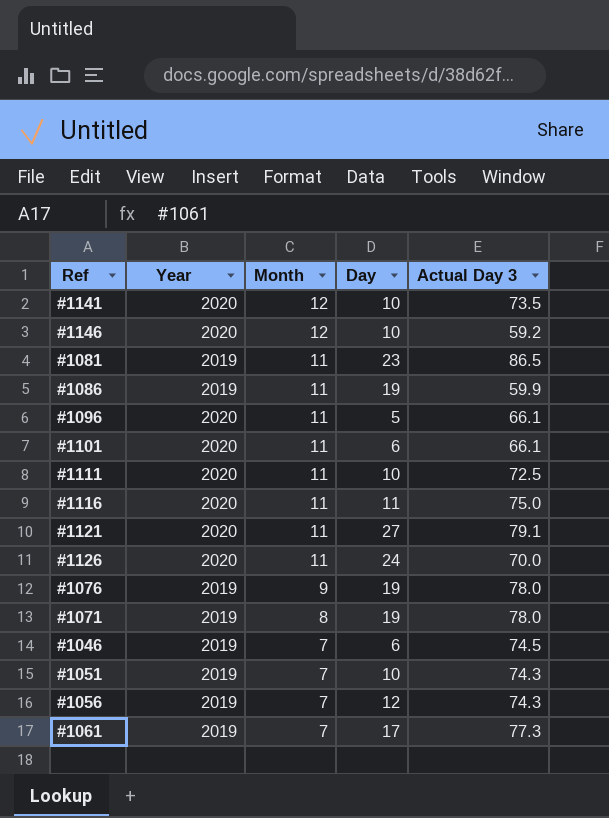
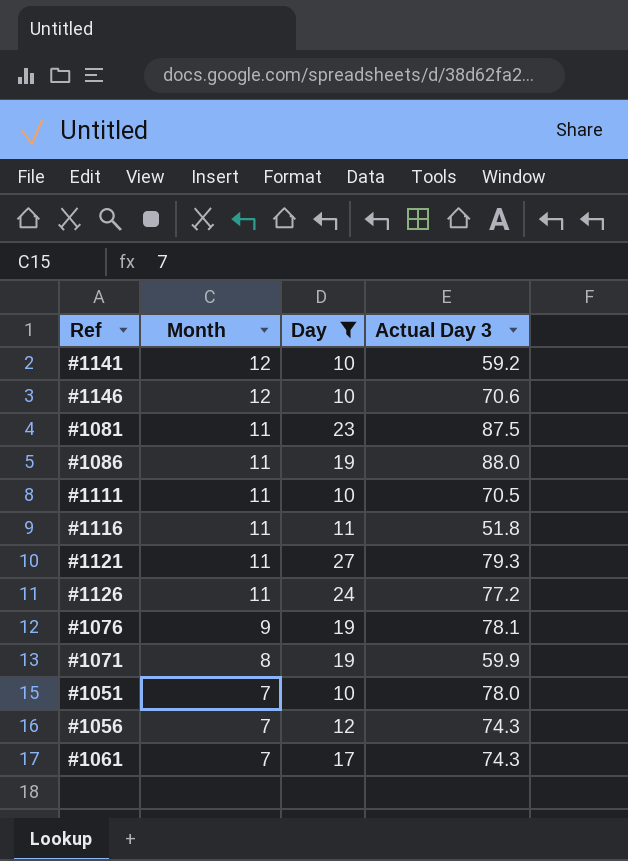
filter: none -> Day >= 10
column Year | position: 2 -> none
#1141 | Actual Day 3: 73.5 -> 59.2
#1146 | Actual Day 3: 59.2 -> 70.6
#1081 | Actual Day 3: 86.5 -> 87.5
#1086 | Actual Day 3: 59.9 -> 88.0
#1111 | Actual Day 3: 72.5 -> 70.5
#1116 | Actual Day 3: 75.0 -> 51.8
#1121 | Actual Day 3: 79.1 -> 79.3
#1126 | Actual Day 3: 70.0 -> 77.2
#1076 | Actual Day 3: 78.0 -> 78.1
#1071 | Actual Day 3: 78.0 -> 59.9
#1051 | Actual Day 3: 74.3 -> 78.0
#1061 | Actual Day 3: 77.3 -> 74.3

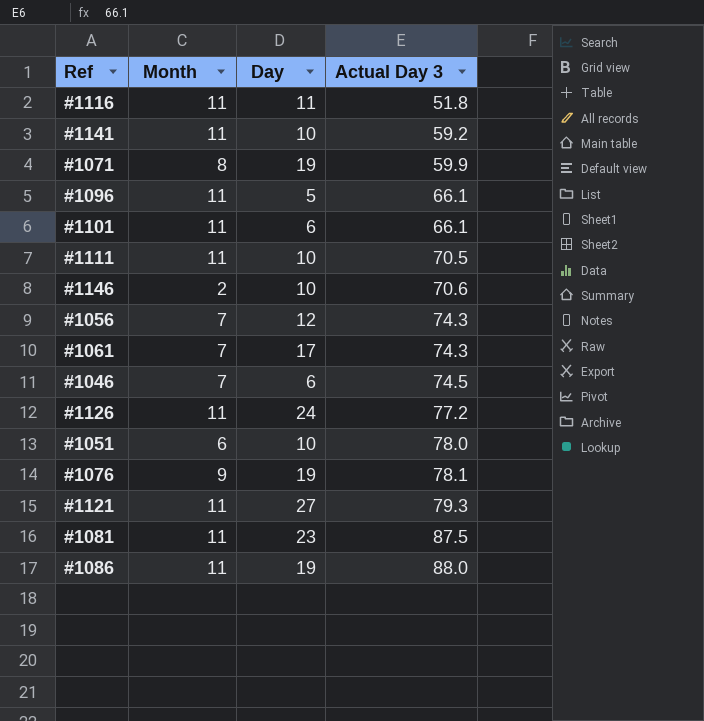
filter: Day >= 10 -> none
row order: Month descending -> Actual Day 3 ascending
#1141 | Month: 12 -> 11
#1146 | Month: 12 -> 2
#1051 | Month: 7 -> 6

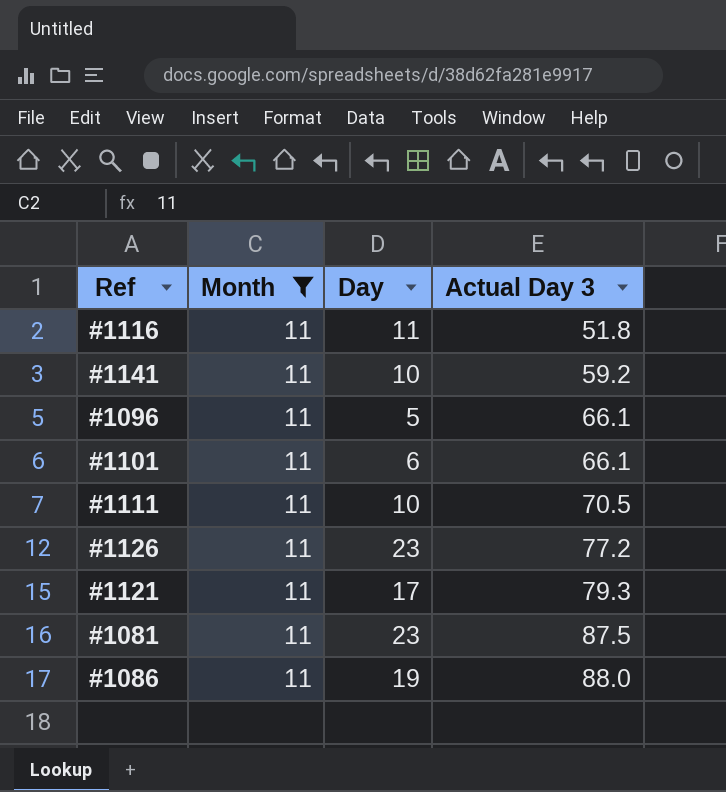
filter: none -> Month = 11
#1126 | Day: 24 -> 23
#1121 | Day: 27 -> 17

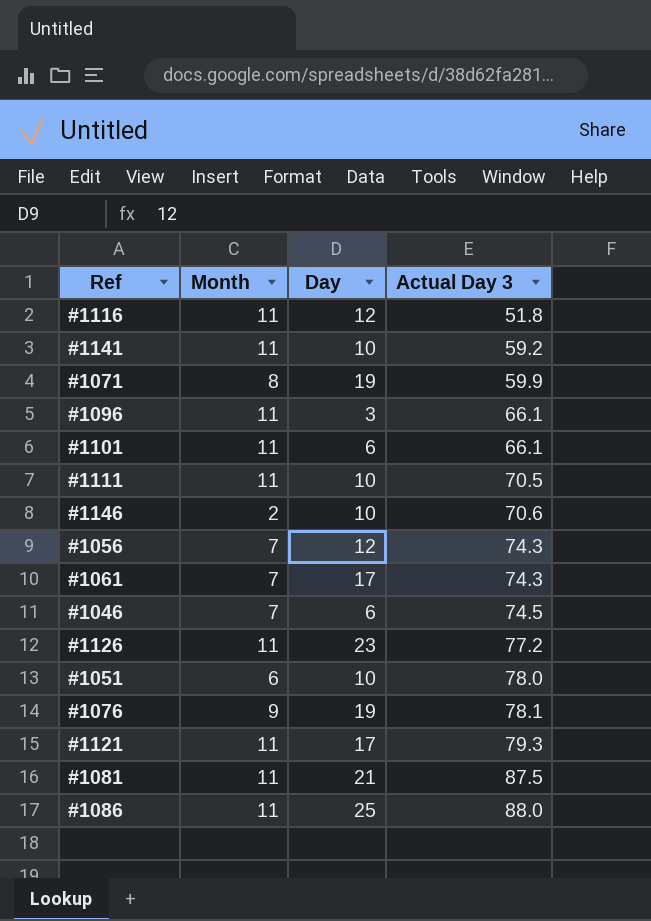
filter: Month = 11 -> none
#1116 | Day: 11 -> 12
#1096 | Day: 5 -> 3
#1081 | Day: 23 -> 21
#1086 | Day: 19 -> 25

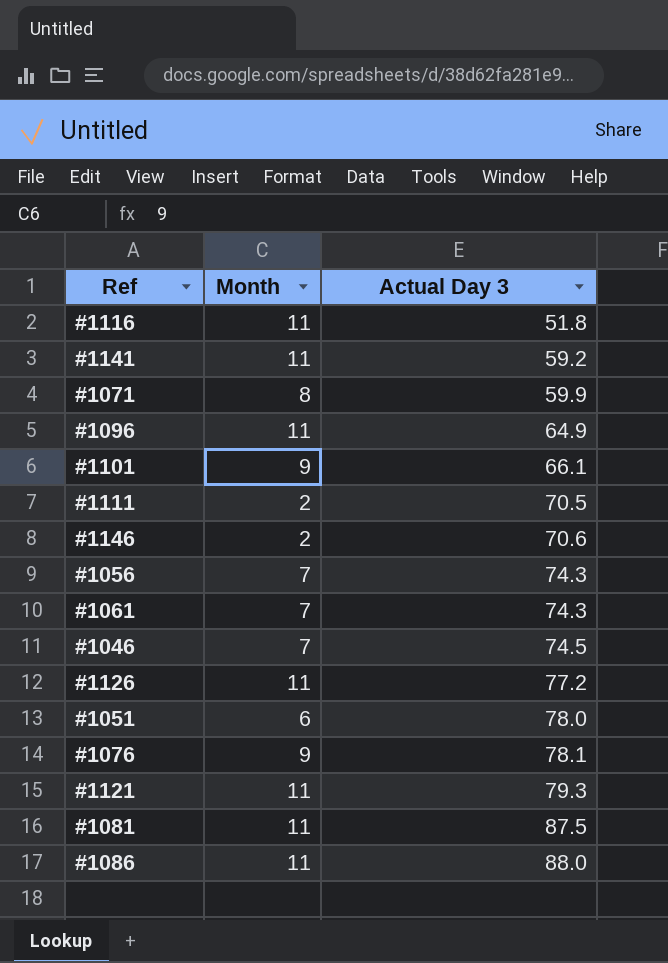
column Day | position: 3 -> none
#1096 | Actual Day 3: 66.1 -> 64.9
#1101 | Month: 11 -> 9
#1111 | Month: 11 -> 2

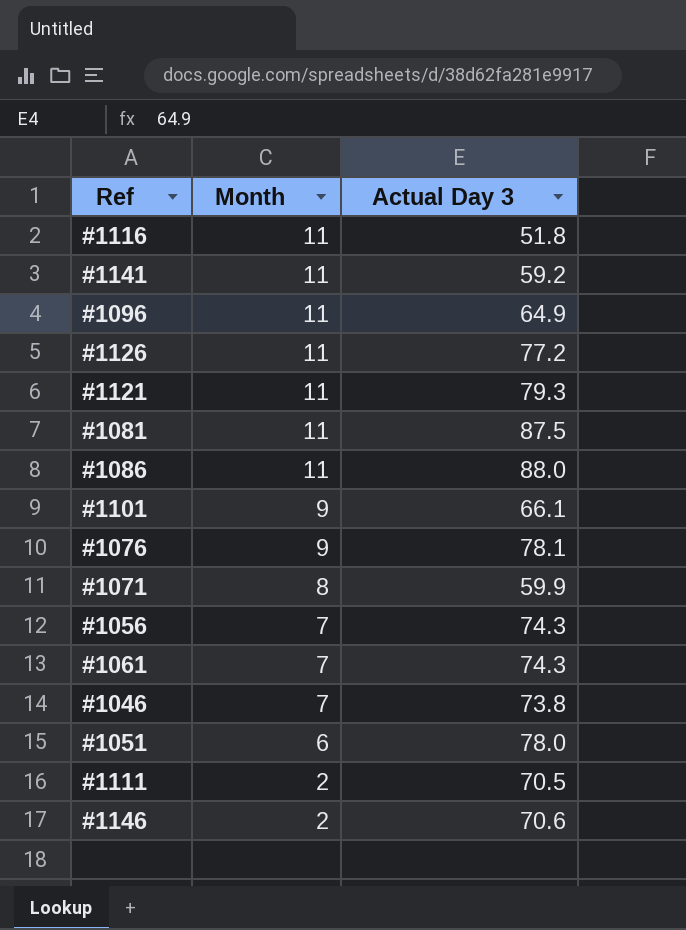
row order: Actual Day 3 ascending -> Month descending
#1046 | Actual Day 3: 74.5 -> 73.8

